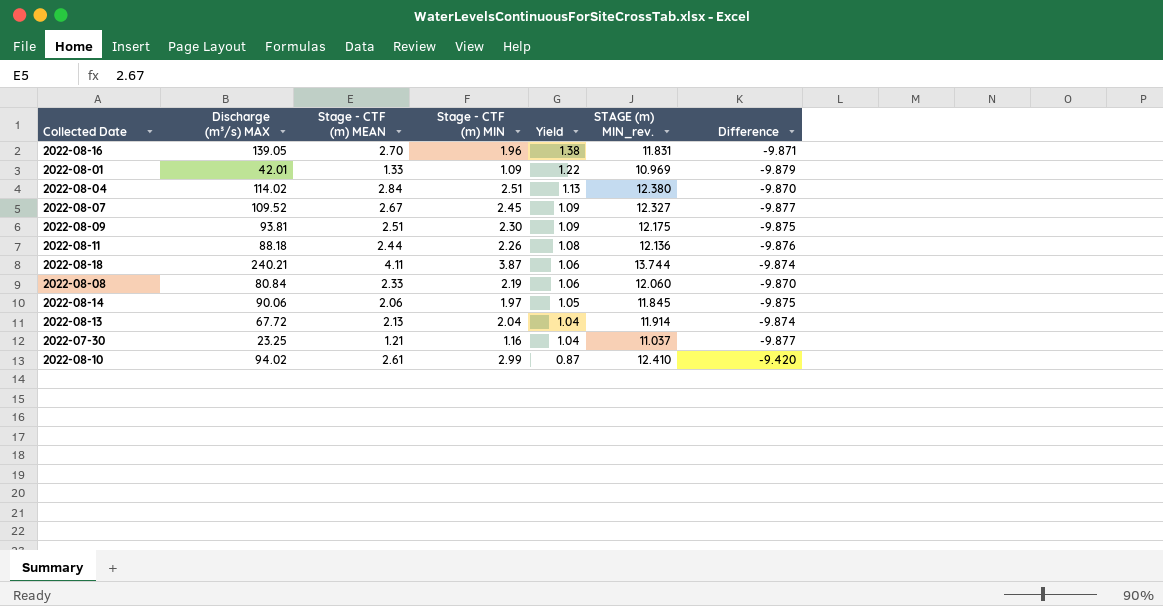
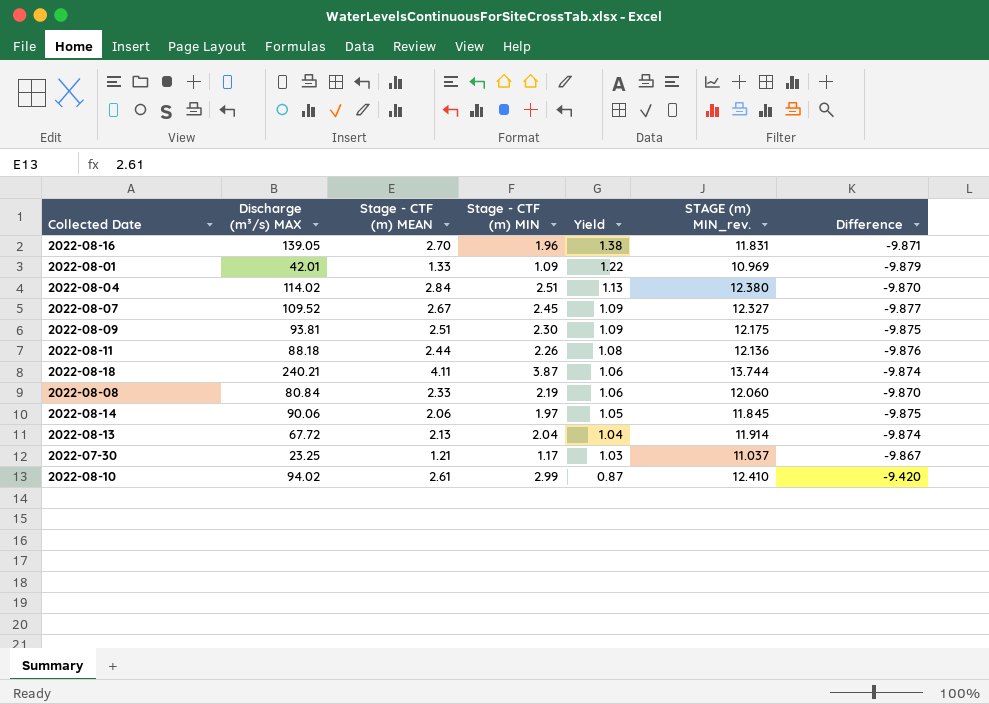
2022-07-30 | Stage - CTF (m) MIN: 1.16 -> 1.17
2022-07-30 | Yield: 1.04 -> 1.03
2022-07-30 | Difference: -9.877 -> -9.867

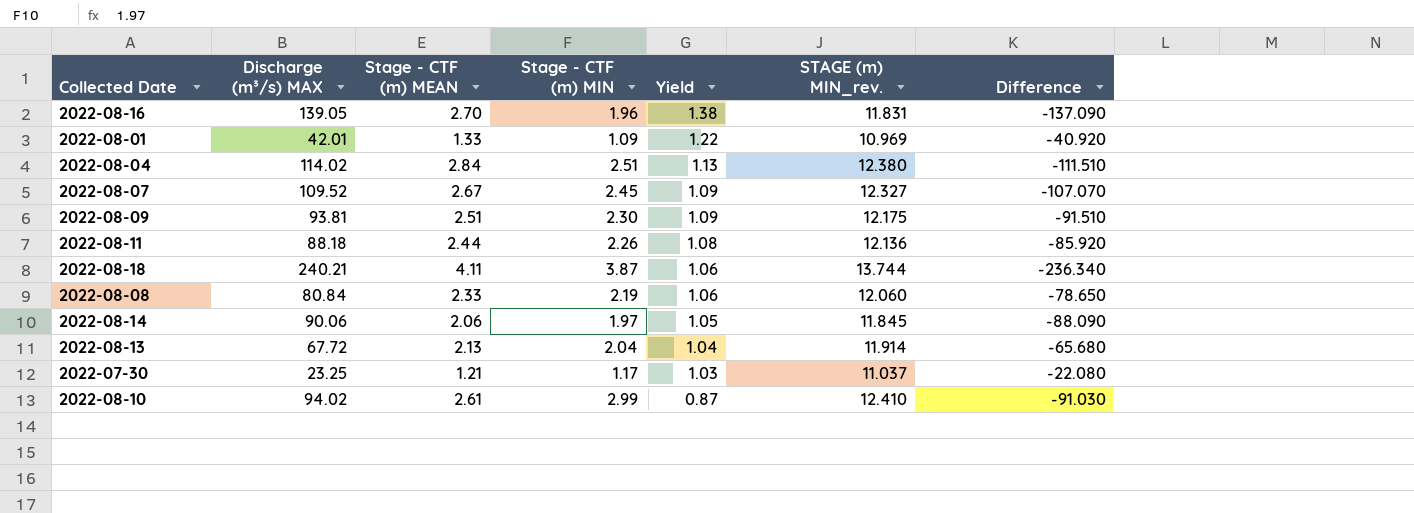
column Difference | formula: [Stage - CTF (m) MIN] - [STAGE (m) MIN_rev.] -> [Stage - CTF (m) MIN] - [Discharge (m³/s) MAX]

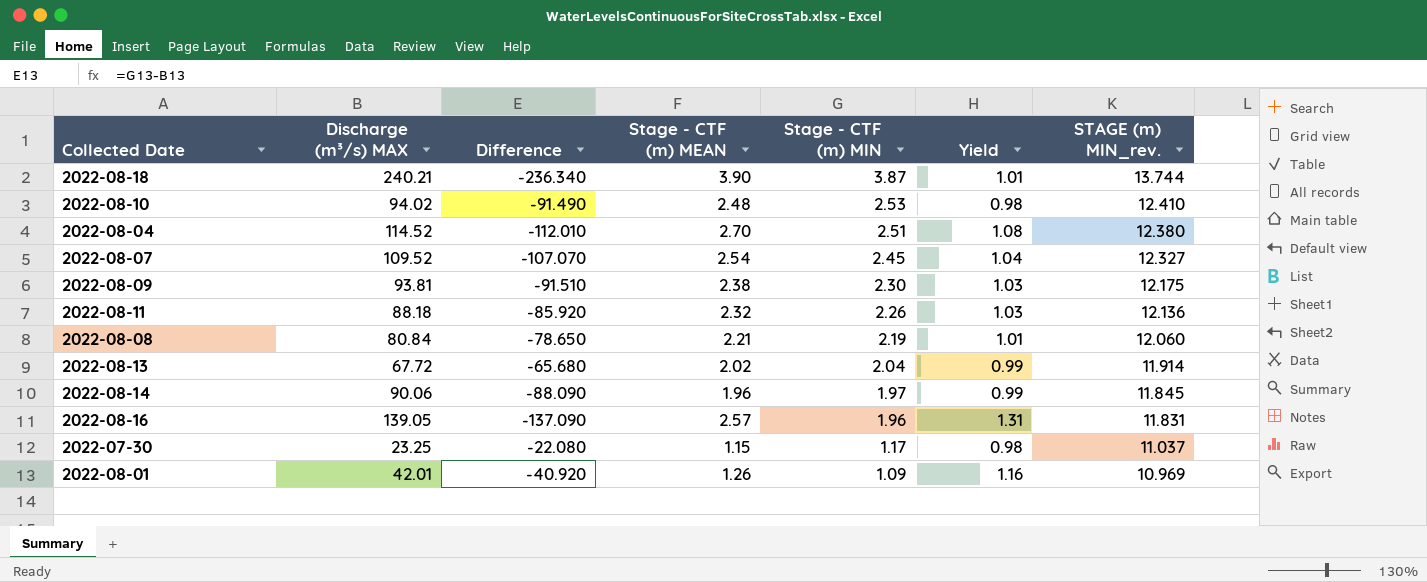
row order: Yield descending -> Stage - CTF (m) MIN descending
column Difference | position: 7 -> 3
2022-08-18 | Stage - CTF (m) MEAN: 4.11 -> 3.90
2022-08-18 | Yield: 1.06 -> 1.01
2022-08-10 | Difference: -91.030 -> -91.490
2022-08-10 | Stage - CTF (m) MEAN: 2.61 -> 2.48
2022-08-10 | Stage - CTF (m) MIN: 2.99 -> 2.53
2022-08-10 | Yield: 0.87 -> 0.98
2022-08-04 | Discharge (m³/s) MAX: 114.02 -> 114.52
2022-08-04 | Difference: -111.510 -> -112.010
2022-08-04 | Stage - CTF (m) MEAN: 2.84 -> 2.70
2022-08-04 | Yield: 1.13 -> 1.08
2022-08-07 | Stage - CTF (m) MEAN: 2.67 -> 2.54
2022-08-07 | Yield: 1.09 -> 1.04
2022-08-09 | Stage - CTF (m) MEAN: 2.51 -> 2.38
2022-08-09 | Yield: 1.09 -> 1.03
2022-08-11 | Stage - CTF (m) MEAN: 2.44 -> 2.32
2022-08-11 | Yield: 1.08 -> 1.03
2022-08-08 | Stage - CTF (m) MEAN: 2.33 -> 2.21
2022-08-08 | Yield: 1.06 -> 1.01
2022-08-13 | Stage - CTF (m) MEAN: 2.13 -> 2.02
2022-08-13 | Yield: 1.04 -> 0.99
2022-08-14 | Stage - CTF (m) MEAN: 2.06 -> 1.96
2022-08-14 | Yield: 1.05 -> 0.99
2022-08-16 | Stage - CTF (m) MEAN: 2.70 -> 2.57
2022-08-16 | Yield: 1.38 -> 1.31
2022-07-30 | Stage - CTF (m) MEAN: 1.21 -> 1.15
2022-07-30 | Yield: 1.03 -> 0.98
2022-08-01 | Stage - CTF (m) MEAN: 1.33 -> 1.26
2022-08-01 | Yield: 1.22 -> 1.16

